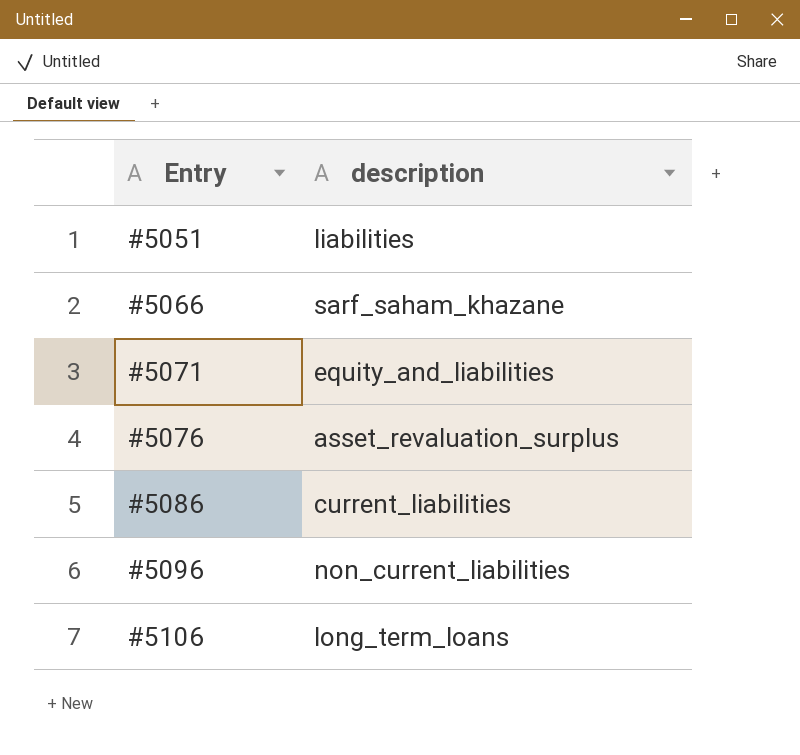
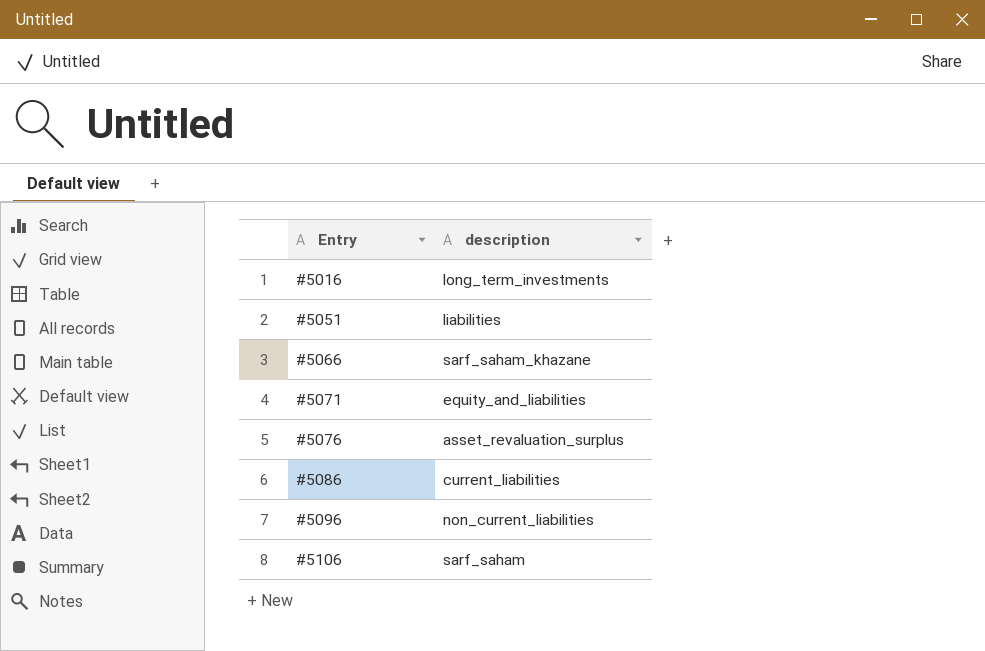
row #5016: none -> long_term_investments
#5106 | description: long_term_loans -> sarf_saham

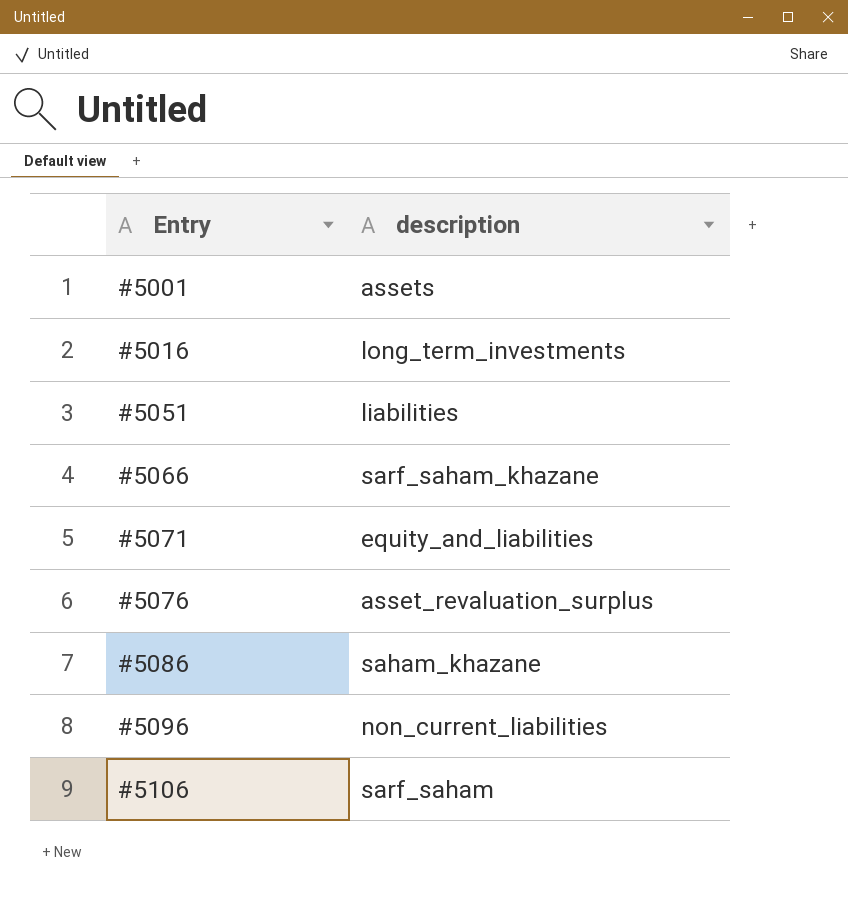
row #5001: none -> assets
#5086 | description: current_liabilities -> saham_khazane

